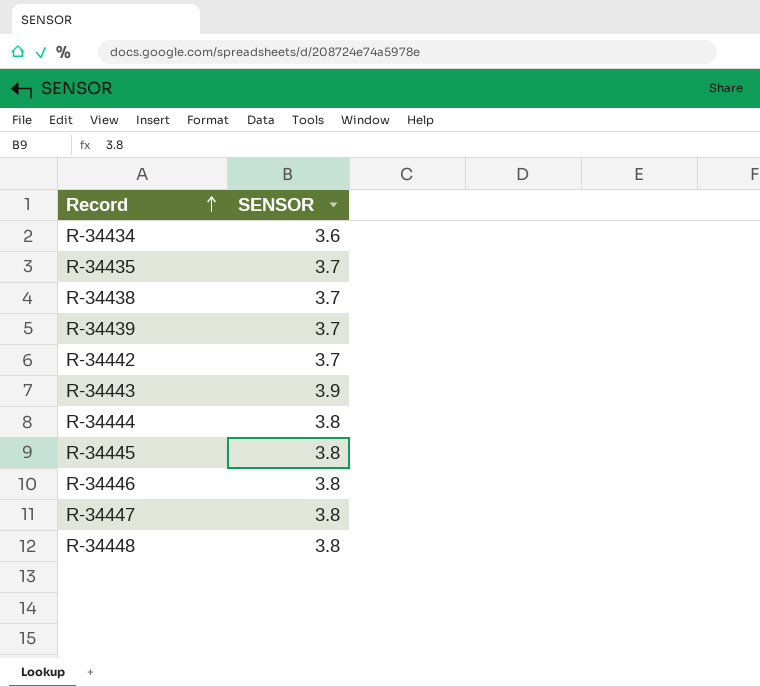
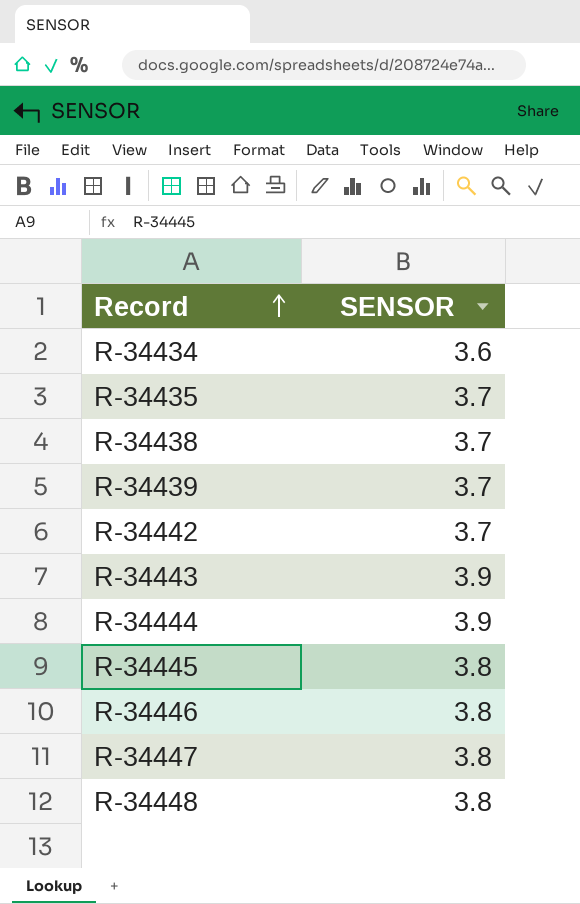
R-34444 | SENSOR: 3.8 -> 3.9

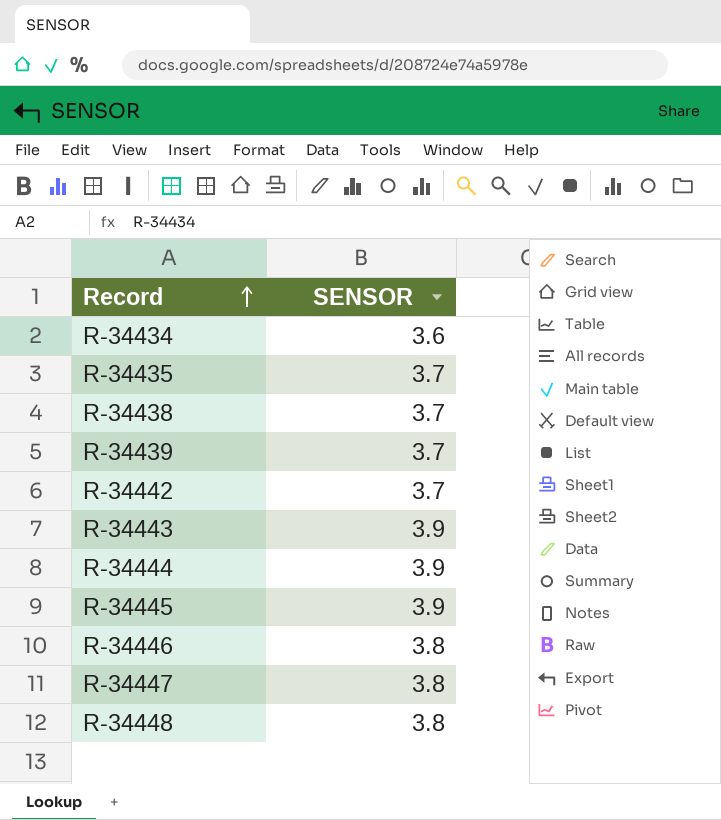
R-34445 | SENSOR: 3.8 -> 3.9

